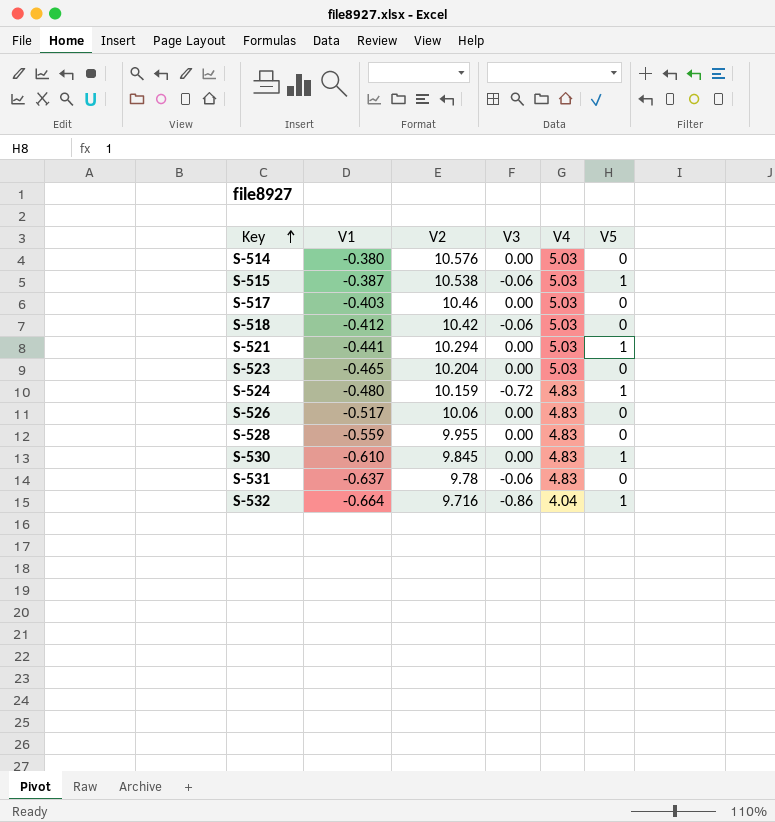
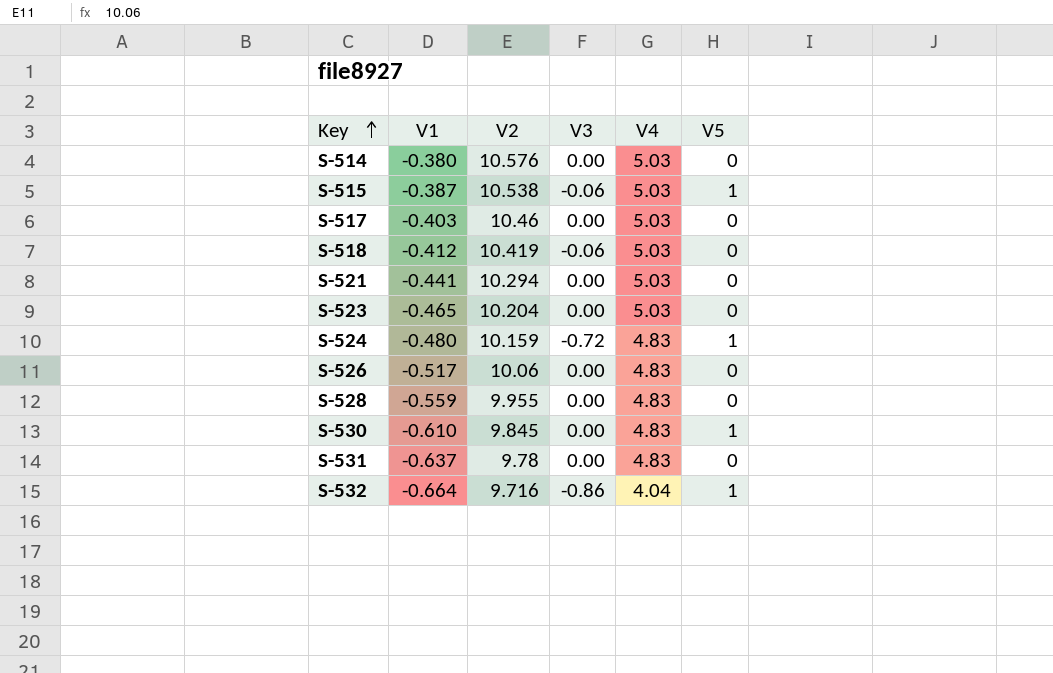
S-518 | V2: 10.42 -> 10.419
S-521 | V5: 1 -> 0
S-531 | V3: -0.06 -> 0.00

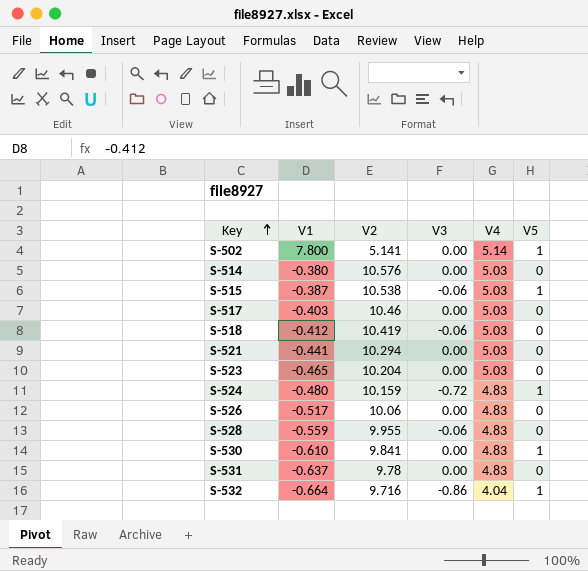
row S-502: none -> 7.800 | 5.141 | 0.00 | 5.14 | 1
S-528 | V3: 0.00 -> -0.06
S-530 | V2: 9.845 -> 9.841

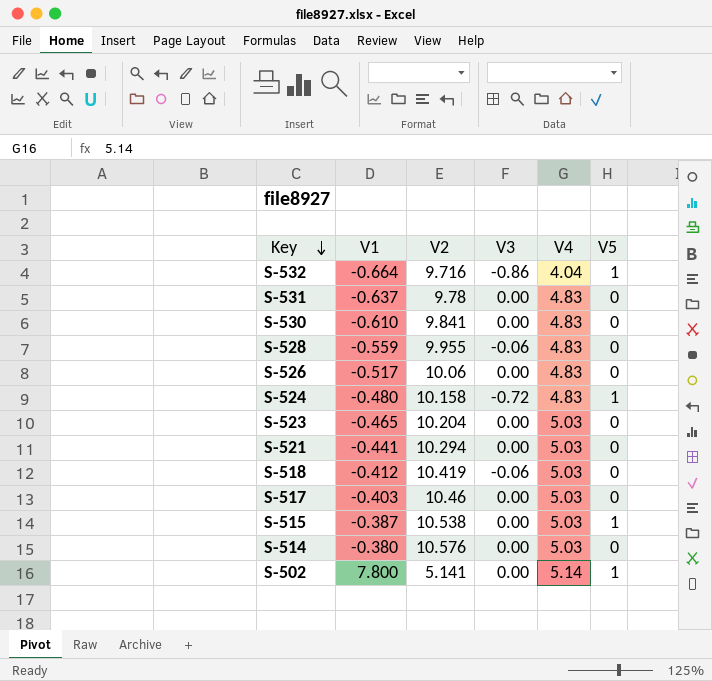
row order: Key ascending -> Key descending
S-530 | V5: 1 -> 0
S-524 | V2: 10.159 -> 10.158
S-515 | V3: -0.06 -> 0.00

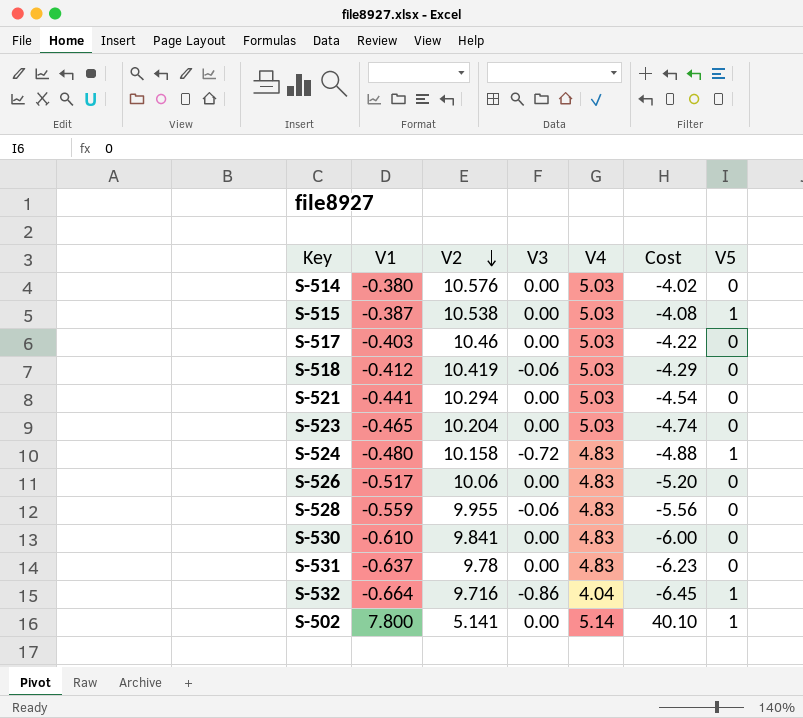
row order: Key descending -> V2 descending
column Cost | formula: none -> [V1] * [V2]

